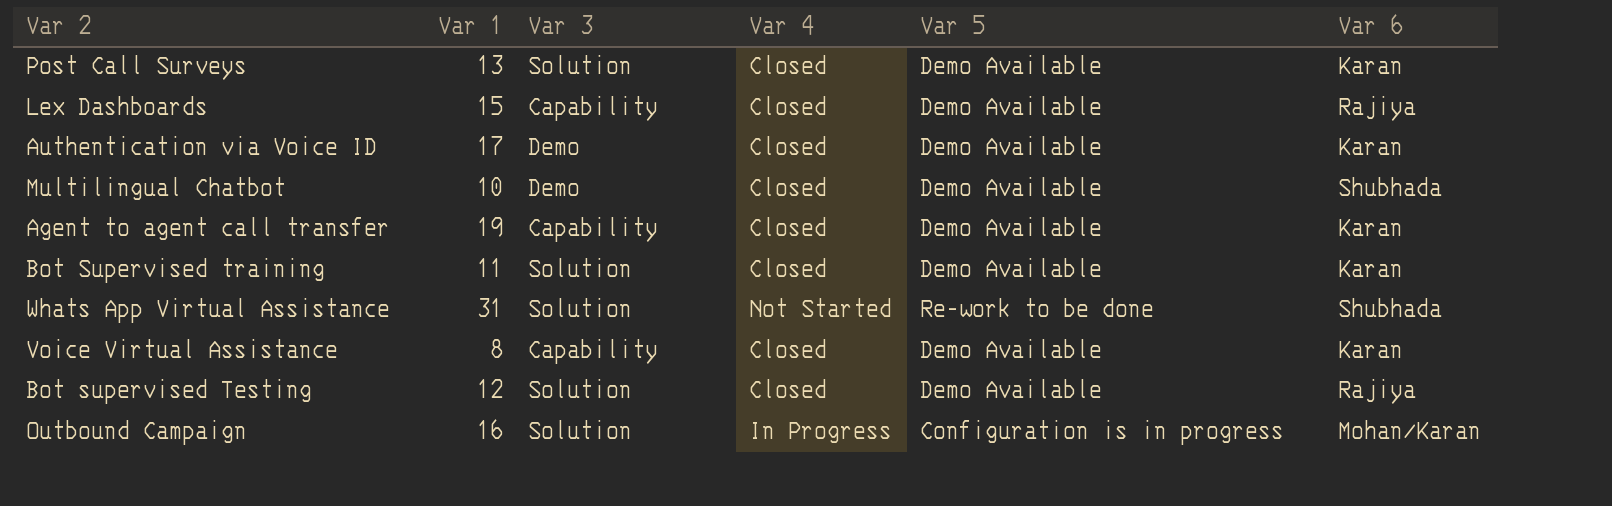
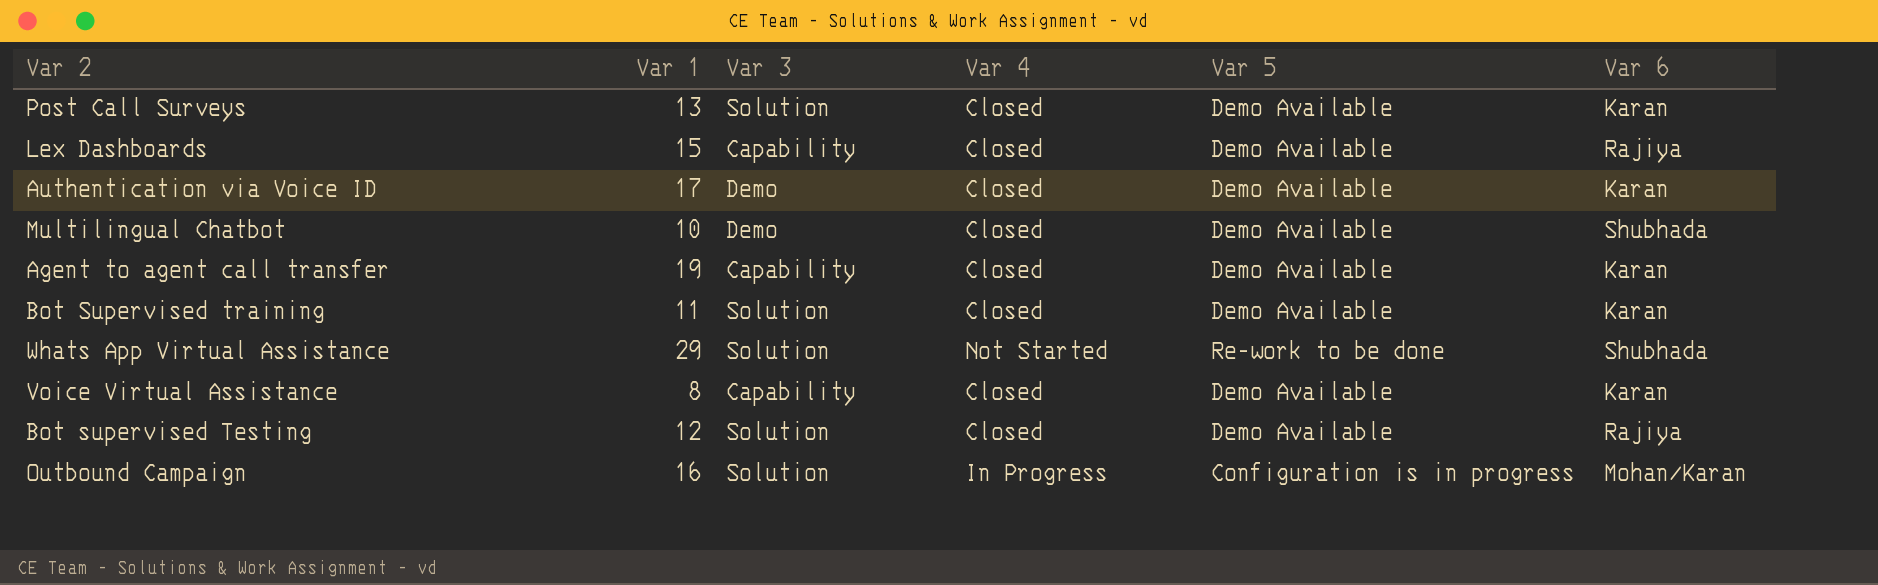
Whats App Virtual Assistance | Var 1: 31 -> 29

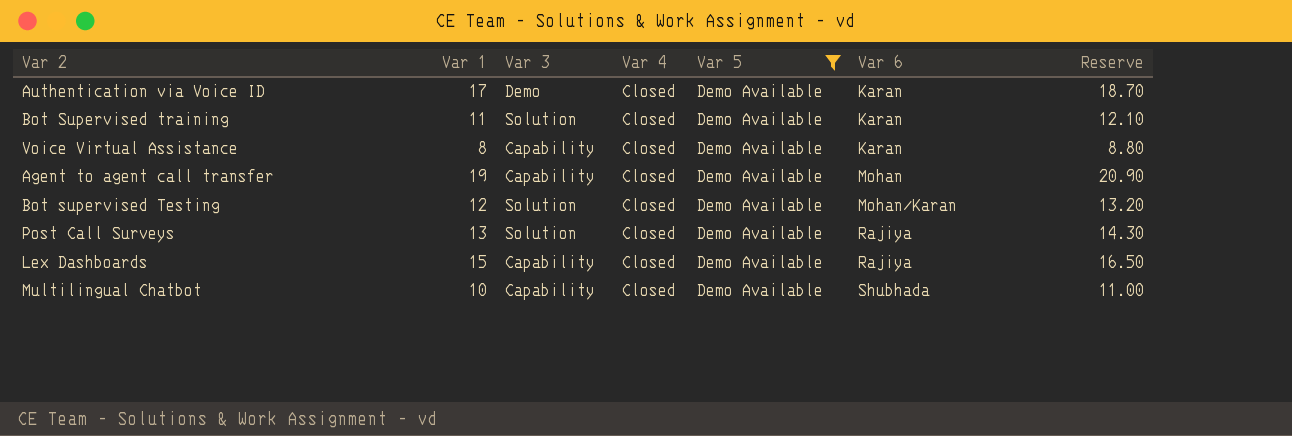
filter: none -> Var 5 = Demo Available
row order: none -> Var 6 ascending
column Reserve | formula: none -> [Var 1] * 1.1
Agent to agent call transfer | Var 6: Karan -> Mohan
Bot supervised Testing | Var 6: Rajiya -> Mohan/Karan
Post Call Surveys | Var 6: Karan -> Rajiya
Multilingual Chatbot | Var 3: Demo -> Capability

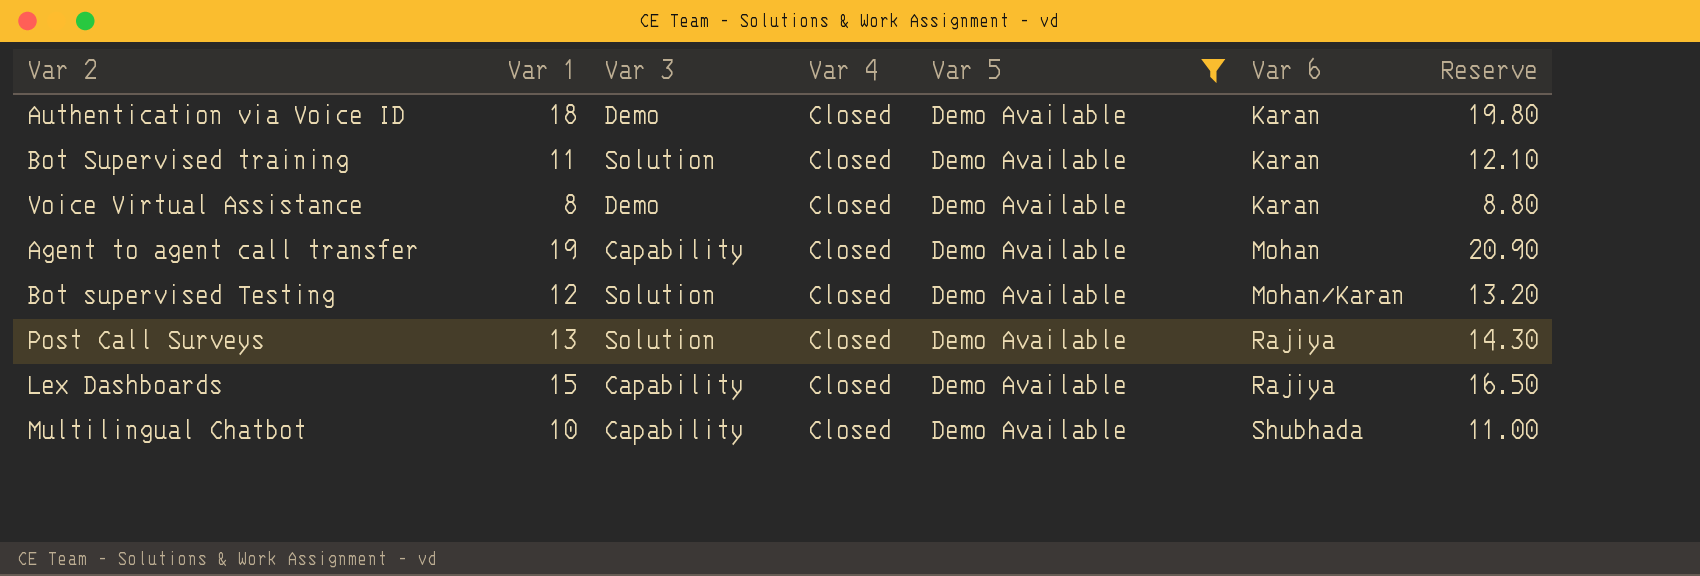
Authentication via Voice ID | Var 1: 17 -> 18
Authentication via Voice ID | Reserve: 18.70 -> 19.80
Voice Virtual Assistance | Var 3: Capability -> Demo

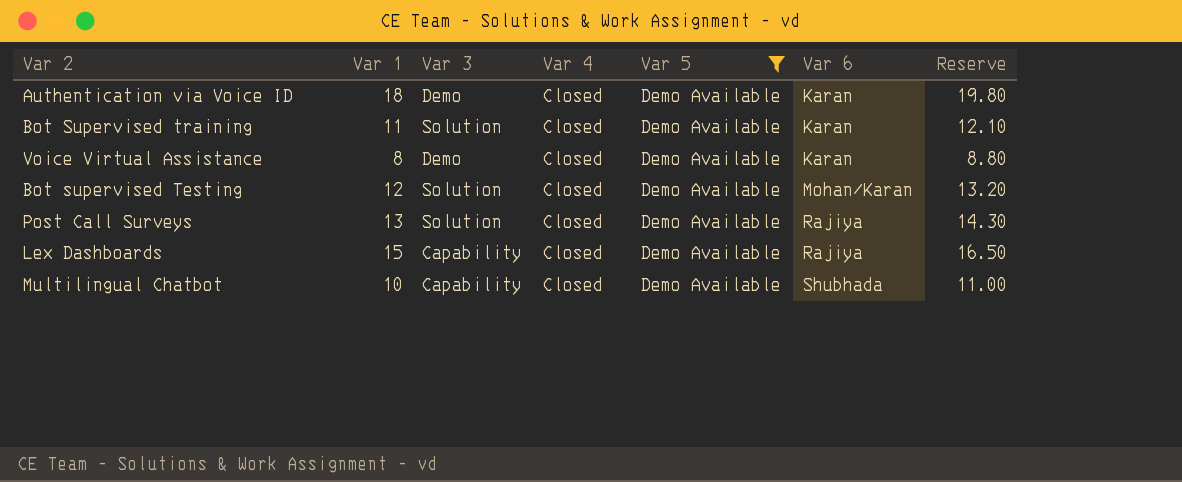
row Agent to agent call transfer: 19 | Capability | Closed | Demo Available | Mohan | 20.90 -> none

